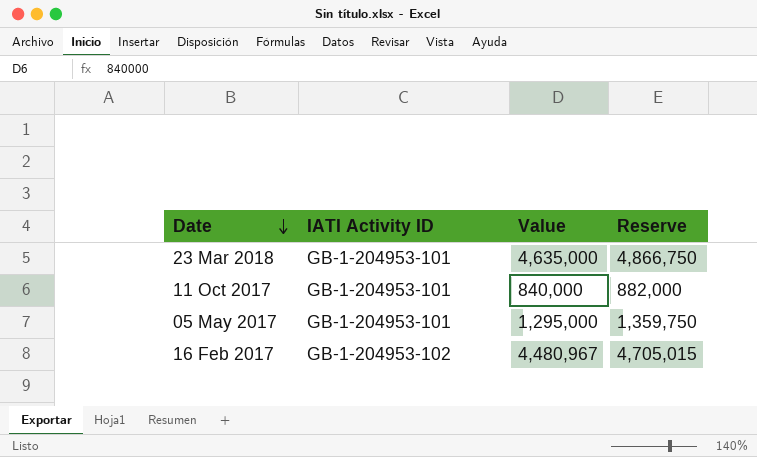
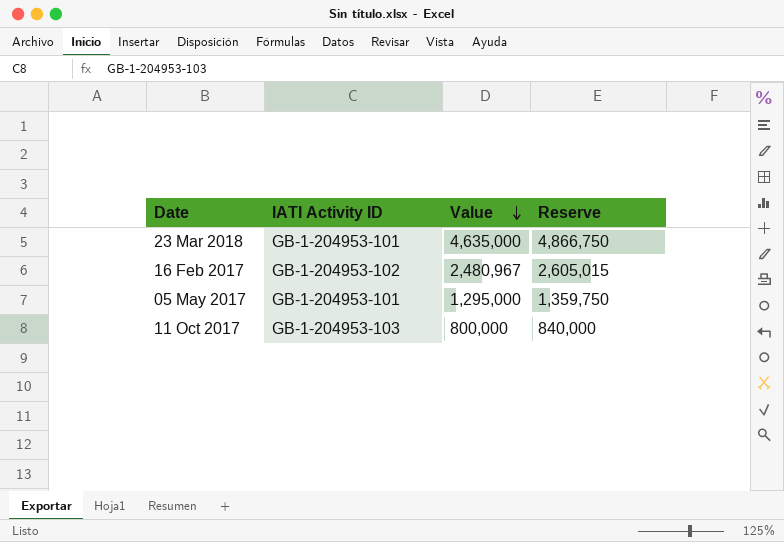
row order: Date descending -> Value descending
16 Feb 2017 | Value: 4,480,967 -> 2,480,967
16 Feb 2017 | Reserve: 4,705,015 -> 2,605,015
11 Oct 2017 | IATI Activity ID: GB-1-204953-101 -> GB-1-204953-103
11 Oct 2017 | Value: 840,000 -> 800,000
11 Oct 2017 | Reserve: 882,000 -> 840,000

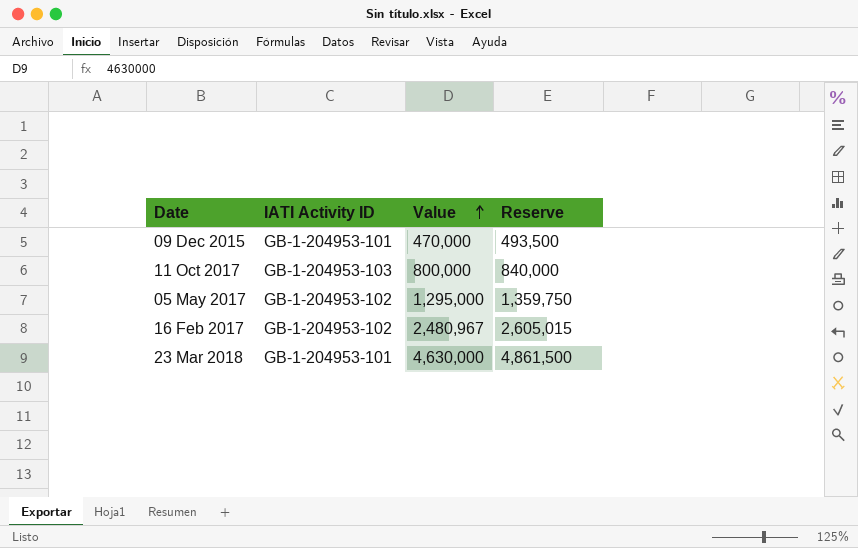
row order: Value descending -> Value ascending
row 09 Dec 2015: none -> GB-1-204953-101 | 470,000 | 493,500
05 May 2017 | IATI Activity ID: GB-1-204953-101 -> GB-1-204953-102
23 Mar 2018 | Value: 4,635,000 -> 4,630,000
23 Mar 2018 | Reserve: 4,866,750 -> 4,861,500

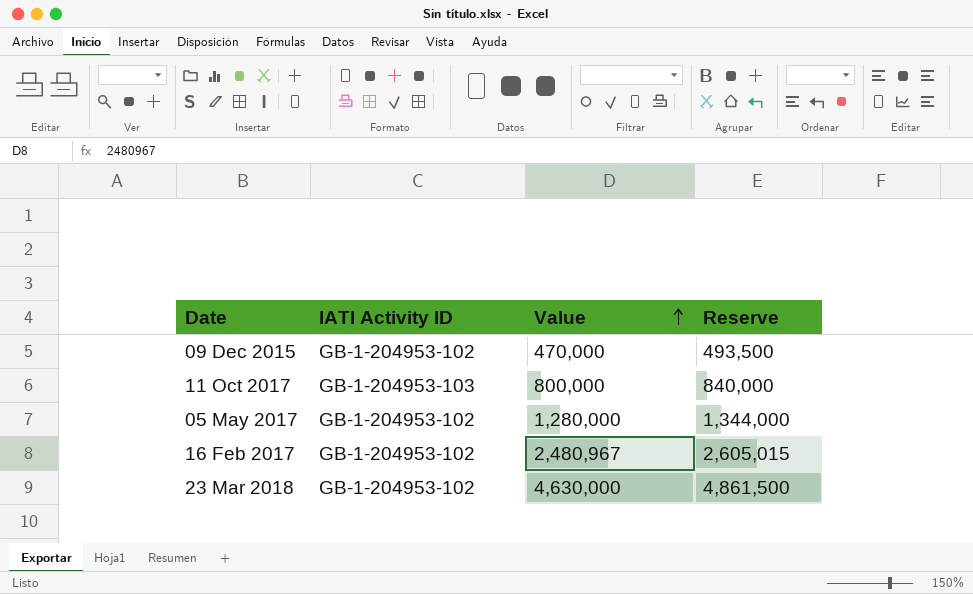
09 Dec 2015 | IATI Activity ID: GB-1-204953-101 -> GB-1-204953-102
05 May 2017 | Value: 1,295,000 -> 1,280,000
05 May 2017 | Reserve: 1,359,750 -> 1,344,000
23 Mar 2018 | IATI Activity ID: GB-1-204953-101 -> GB-1-204953-102

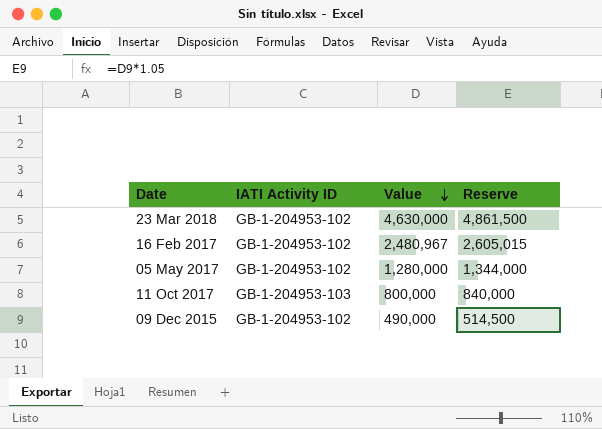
row order: Value ascending -> Value descending
09 Dec 2015 | Value: 470,000 -> 490,000
09 Dec 2015 | Reserve: 493,500 -> 514,500

